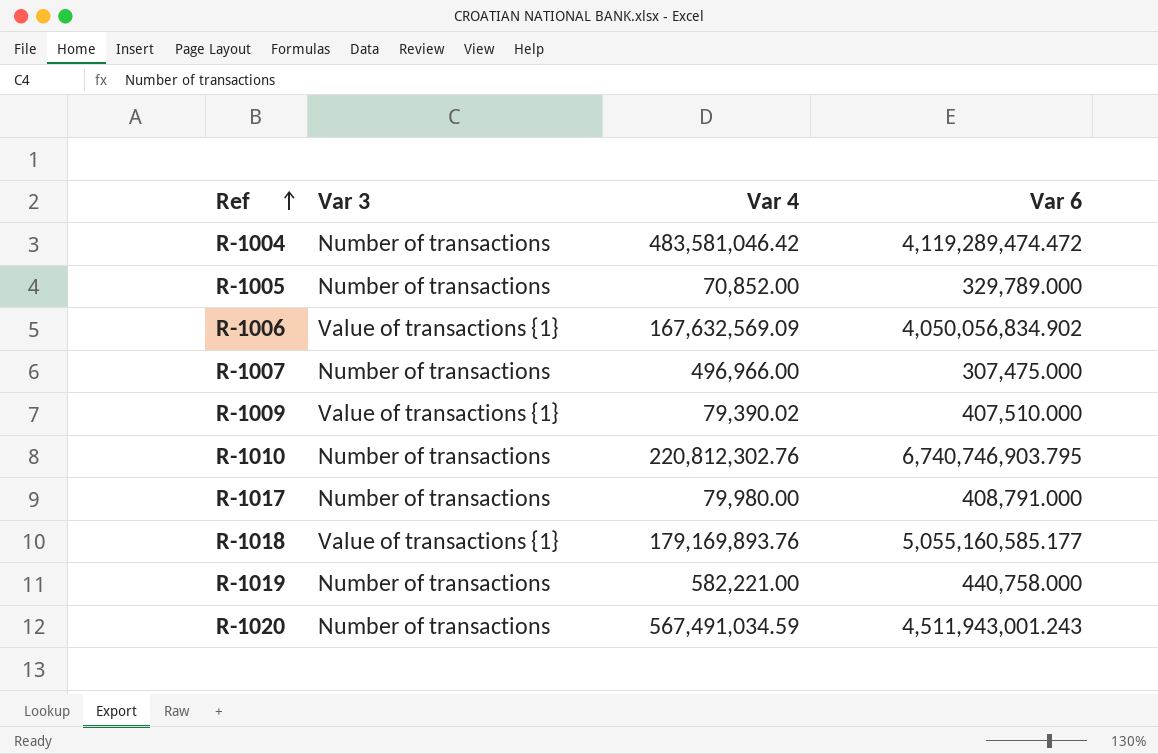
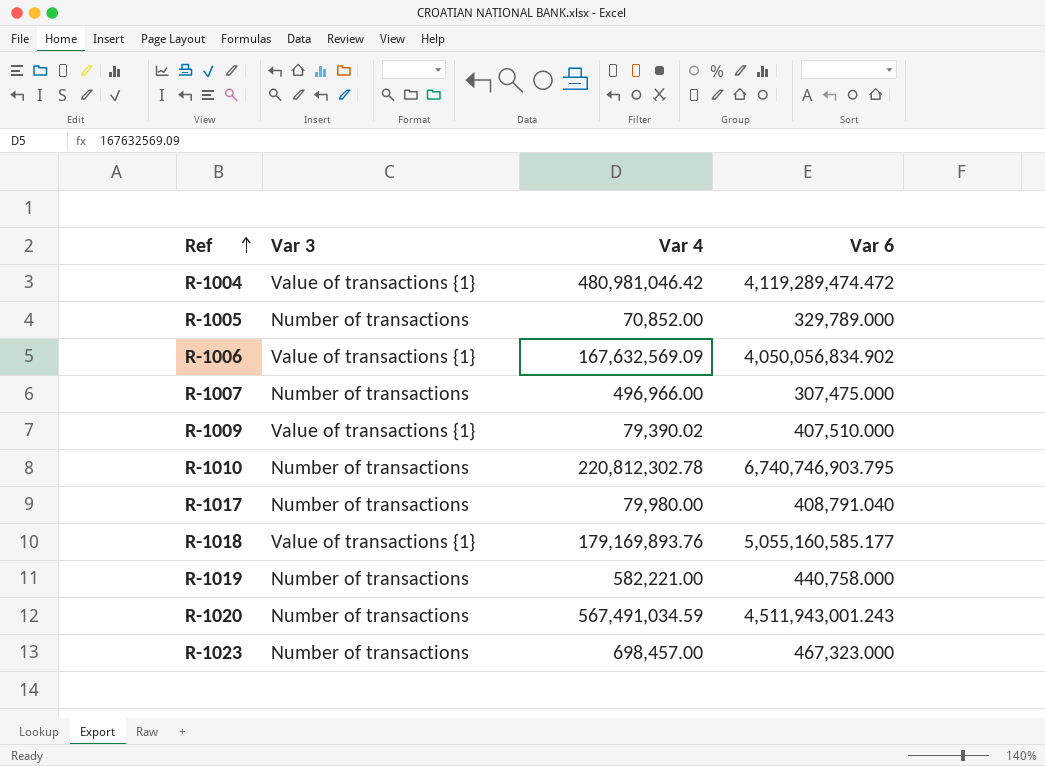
R-1004 | Var 3: Number of transactions -> Value of transactions {1}
R-1004 | Var 4: 483,581,046.42 -> 480,981,046.42
R-1010 | Var 4: 220,812,302.76 -> 220,812,302.78
R-1017 | Var 6: 408,791.000 -> 408,791.040
row R-1023: none -> Number of transactions | 698,457.00 | 467,323.000

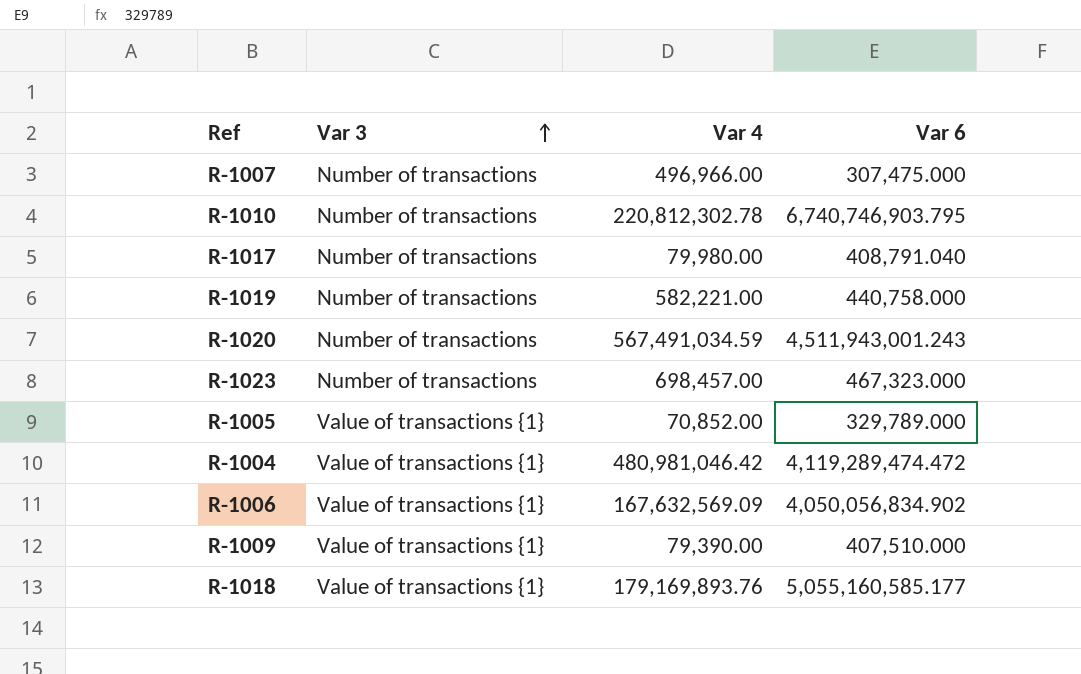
row order: Ref ascending -> Var 3 ascending
R-1005 | Var 3: Number of transactions -> Value of transactions {1}
R-1009 | Var 4: 79,390.02 -> 79,390.00

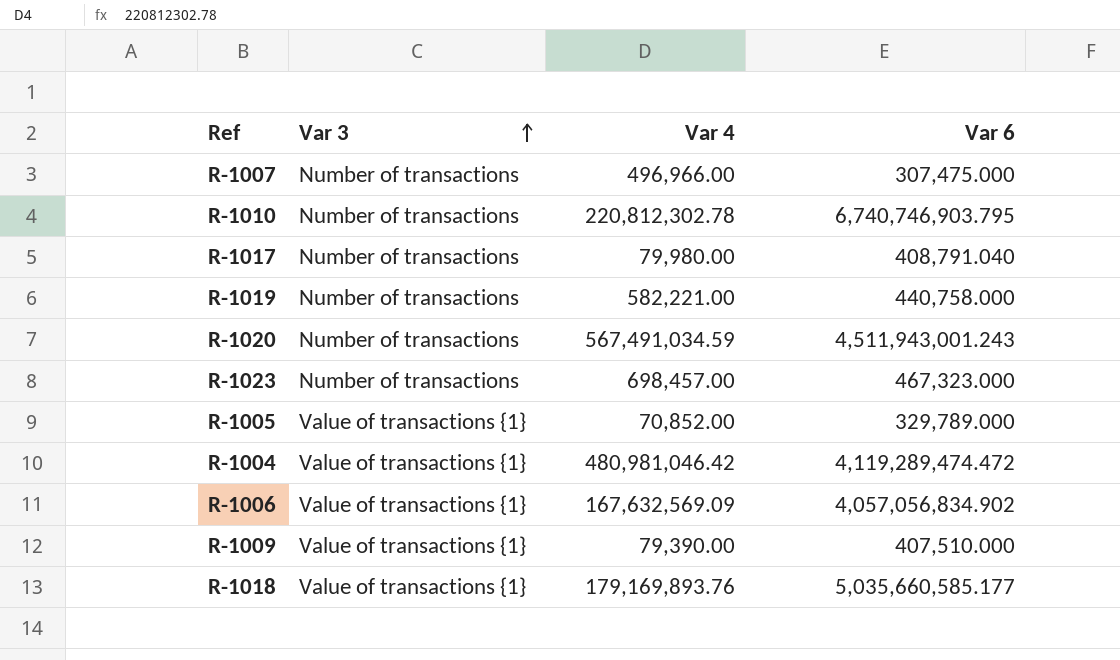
R-1006 | Var 6: 4,050,056,834.902 -> 4,057,056,834.902
R-1018 | Var 6: 5,055,160,585.177 -> 5,035,660,585.177

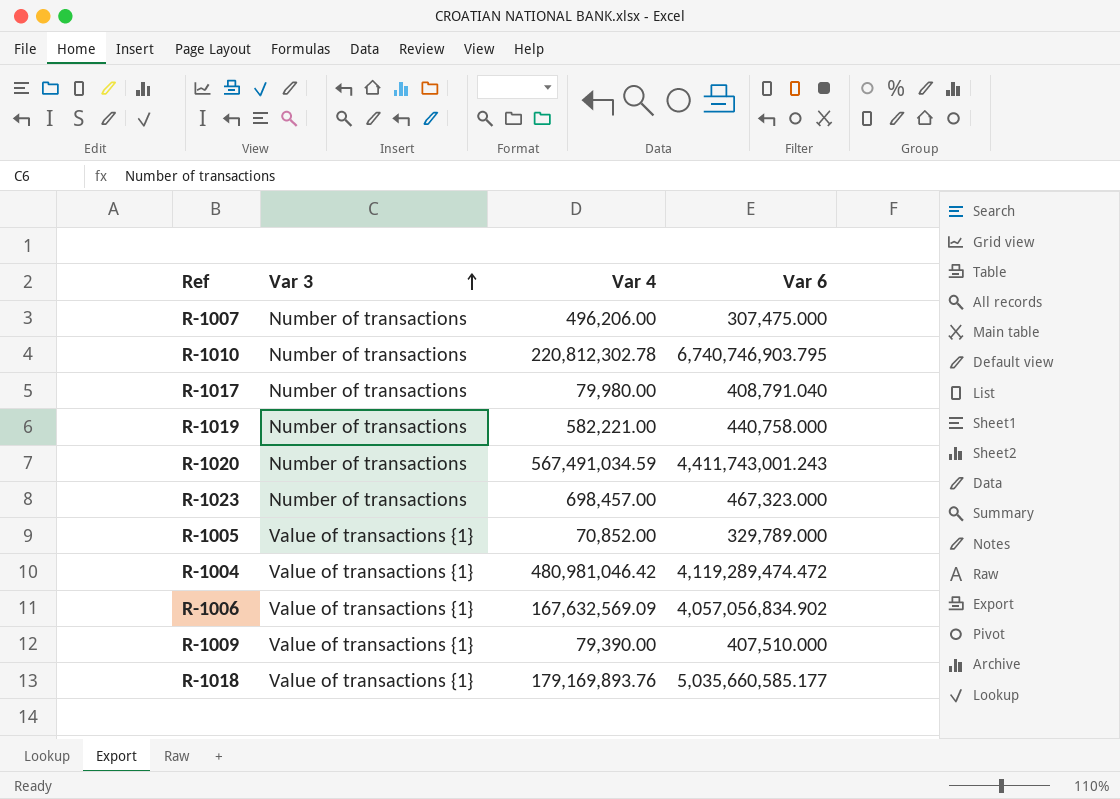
R-1007 | Var 4: 496,966.00 -> 496,206.00
R-1020 | Var 6: 4,511,943,001.243 -> 4,411,743,001.243

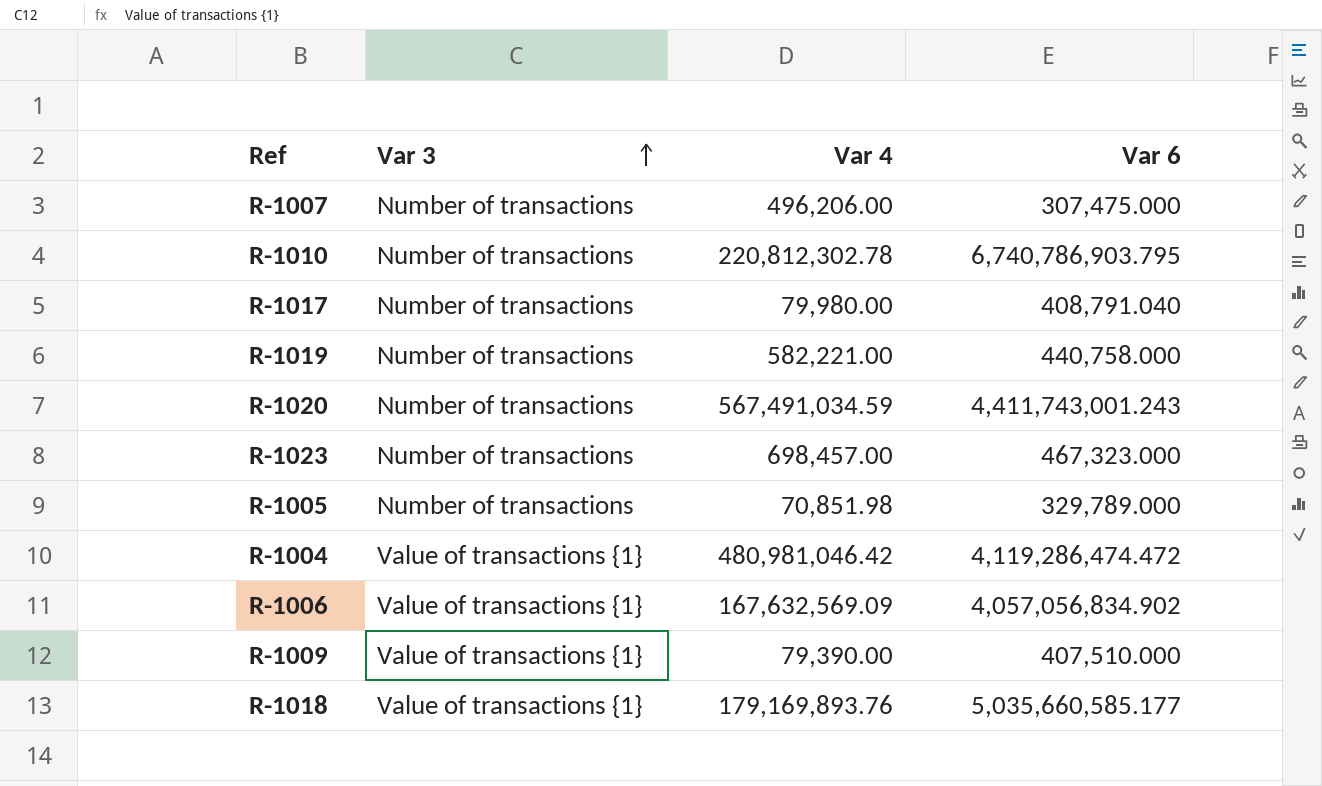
R-1010 | Var 6: 6,740,746,903.795 -> 6,740,786,903.795
R-1005 | Var 3: Value of transactions {1} -> Number of transactions
R-1005 | Var 4: 70,852.00 -> 70,851.98
R-1004 | Var 6: 4,119,289,474.472 -> 4,119,286,474.472

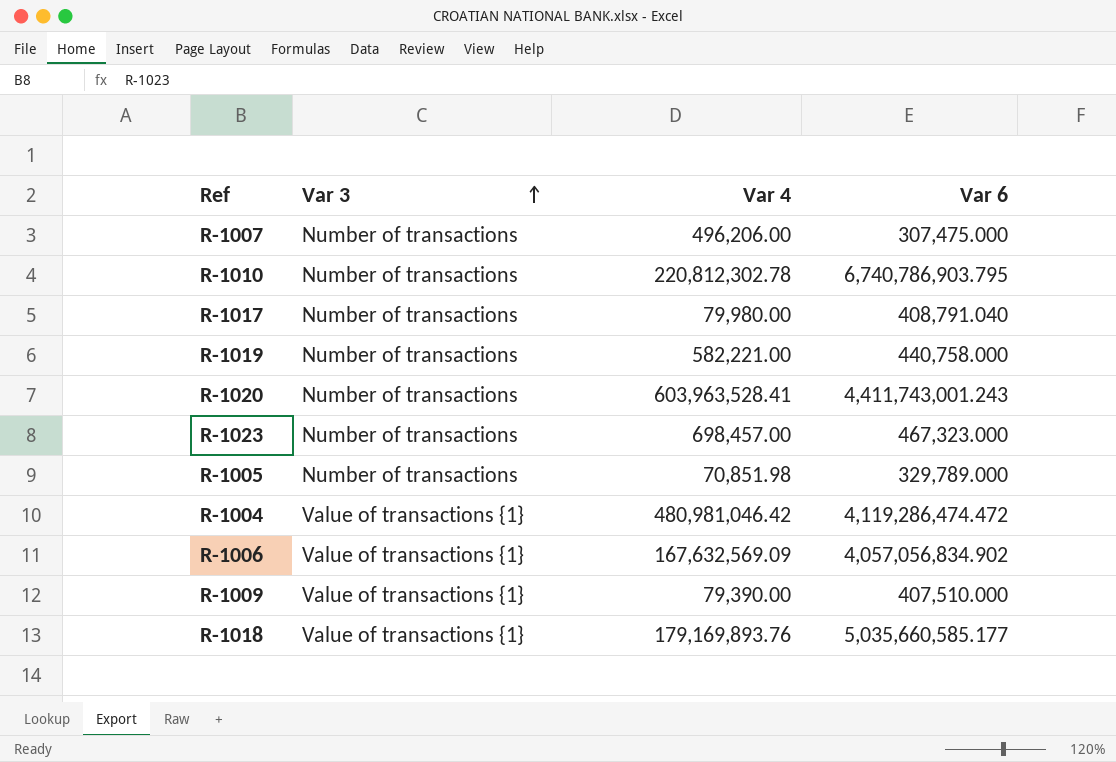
R-1020 | Var 4: 567,491,034.59 -> 603,963,528.41

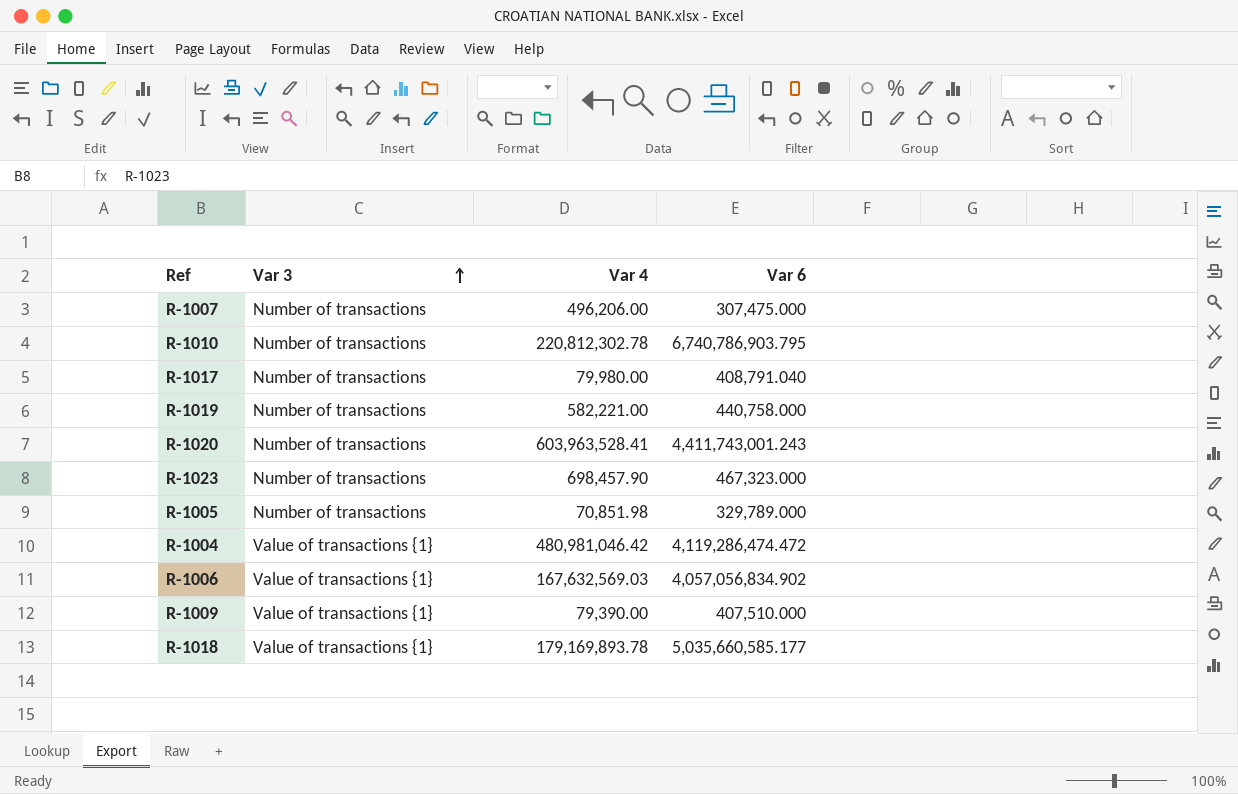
R-1023 | Var 4: 698,457.00 -> 698,457.90
R-1006 | Var 4: 167,632,569.09 -> 167,632,569.03
R-1018 | Var 4: 179,169,893.76 -> 179,169,893.78

